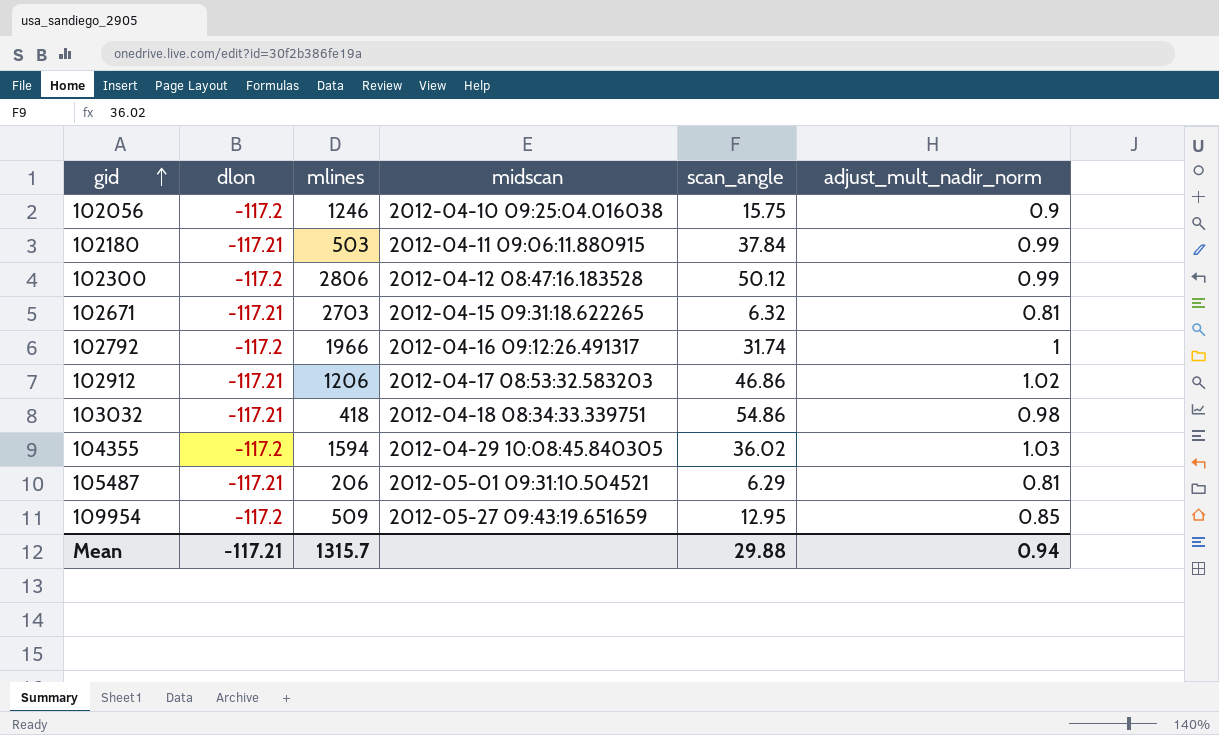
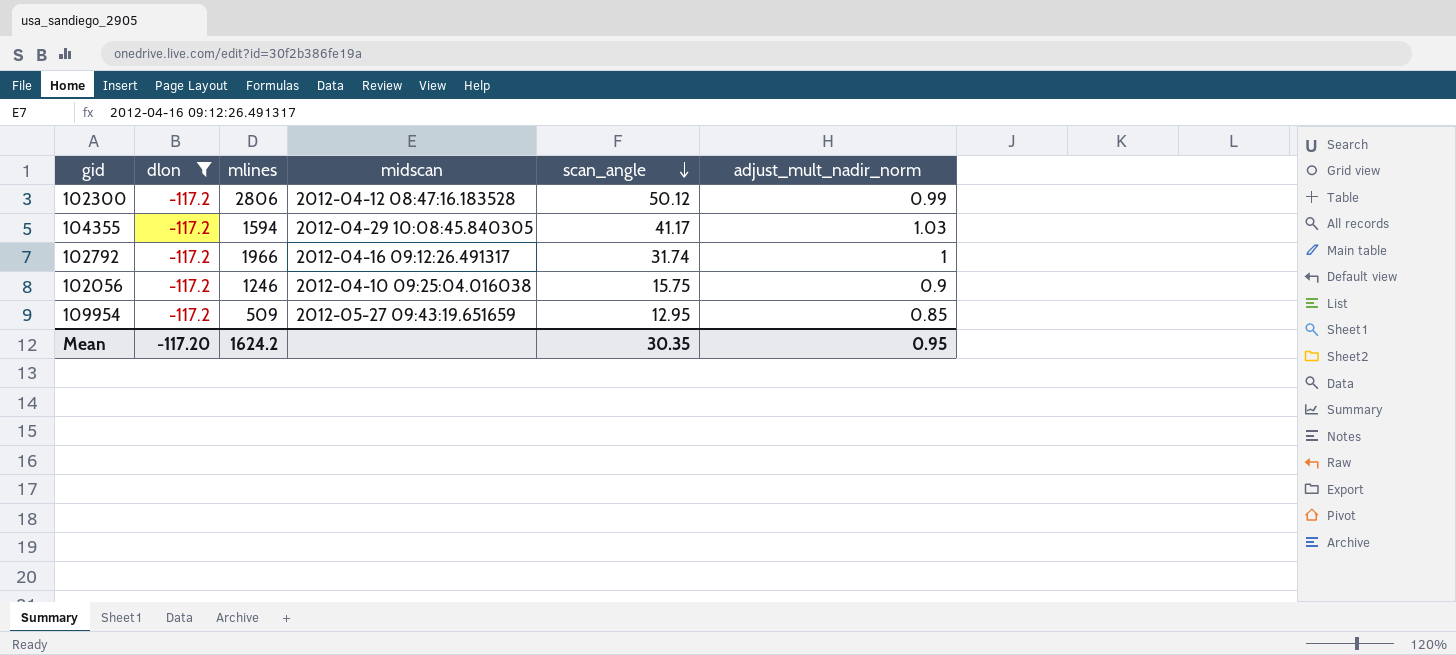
filter: none -> dlon = -117.2
row order: gid ascending -> scan_angle descending
104355 | scan_angle: 36.02 -> 41.17
Mean | dlon: -117.21 -> -117.20
Mean | mlines: 1315.7 -> 1624.2
Mean | scan_angle: 29.88 -> 30.35
Mean | adjust_mult_nadir_norm: 0.94 -> 0.95

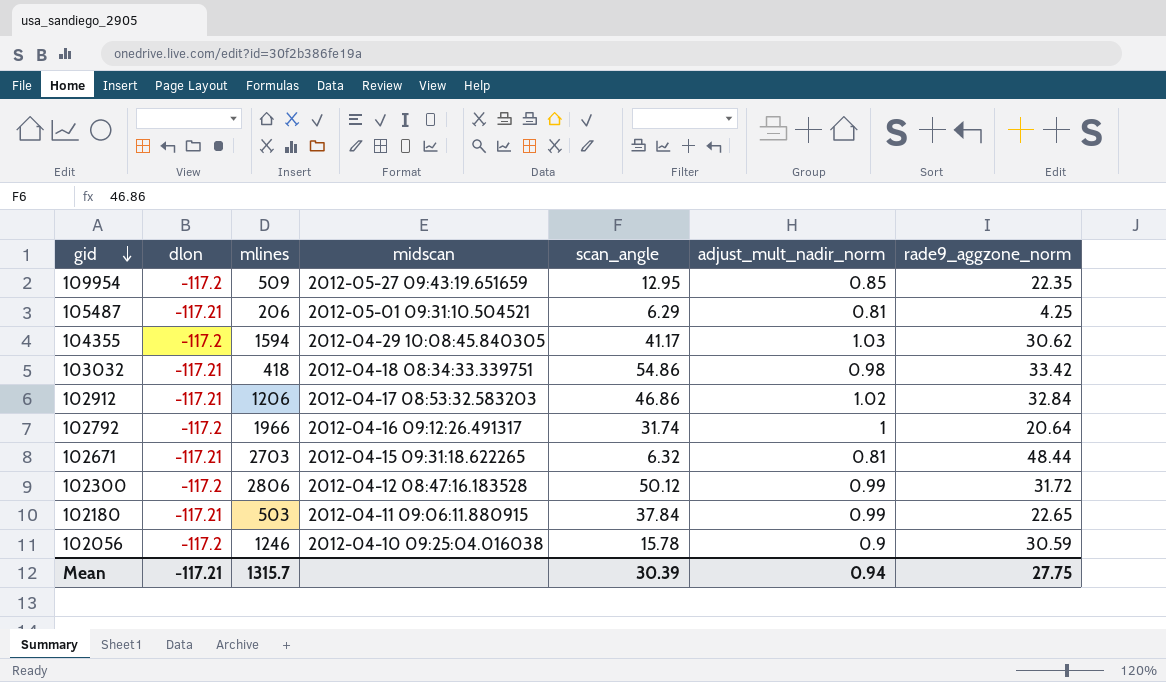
filter: dlon = -117.2 -> none
row order: scan_angle descending -> gid descending
column rade9_aggzone_norm | position: none -> 7
102056 | scan_angle: 15.75 -> 15.78
Mean | dlon: -117.20 -> -117.21
Mean | mlines: 1624.2 -> 1315.7
Mean | scan_angle: 30.35 -> 30.39
Mean | adjust_mult_nadir_norm: 0.95 -> 0.94

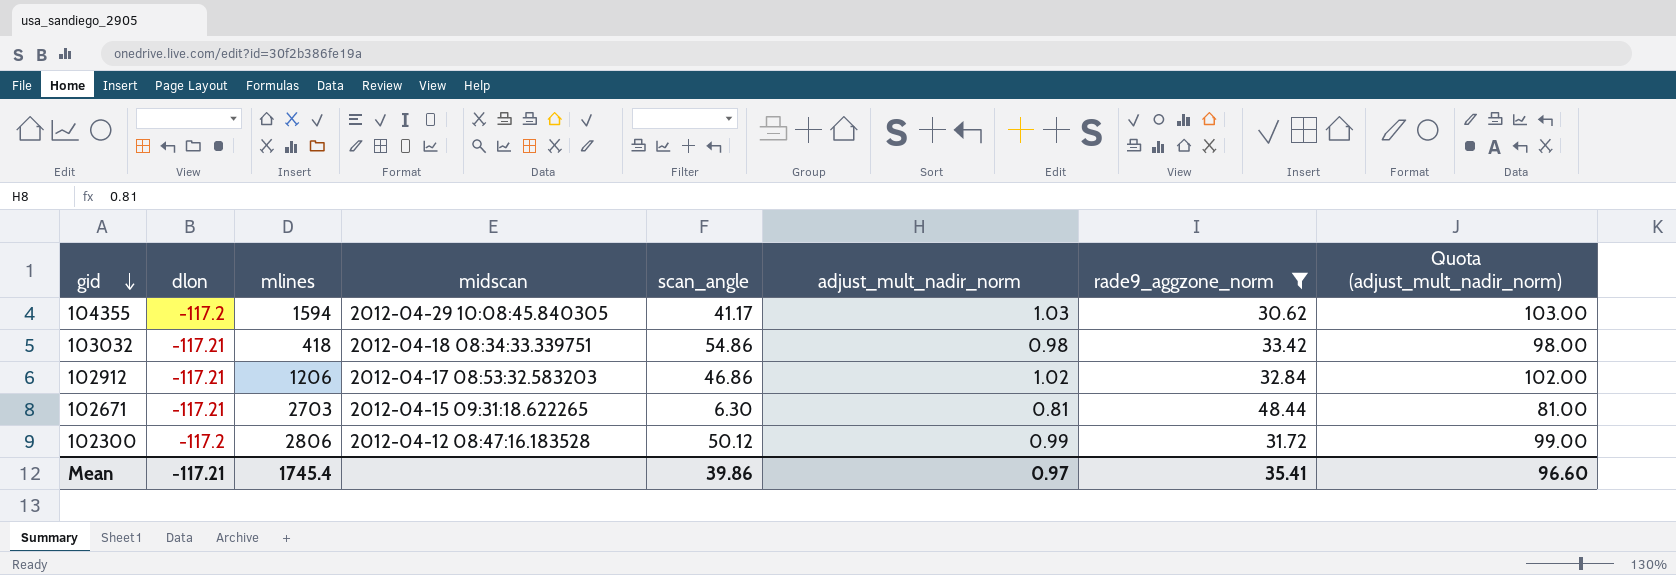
filter: none -> rade9_aggzone_norm >= 30.62
column Quota (adjust_mult_nadir_norm) | formula: none -> [adjust_mult_nadir_norm] * 100
102671 | scan_angle: 6.32 -> 6.30
Mean | mlines: 1315.7 -> 1745.4
Mean | scan_angle: 30.39 -> 39.86
Mean | adjust_mult_nadir_norm: 0.94 -> 0.97
Mean | rade9_aggzone_norm: 27.75 -> 35.41

